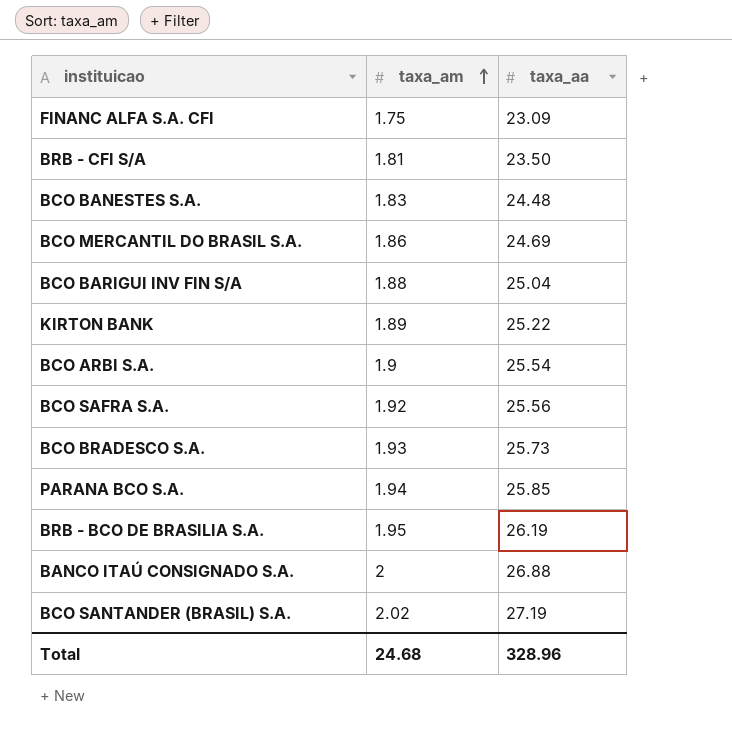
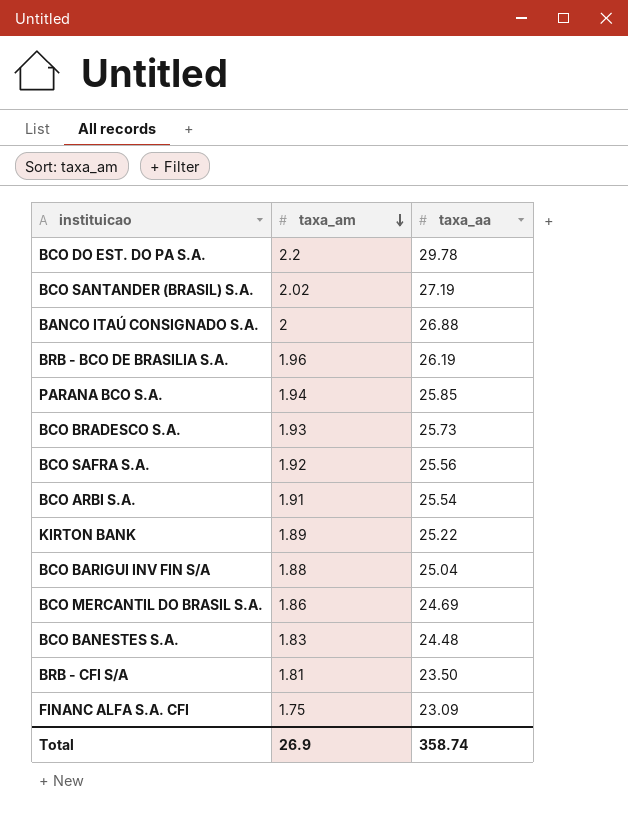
row order: taxa_am ascending -> taxa_am descending
row BCO DO EST. DO PA S.A.: none -> 2.2 | 29.78
BRB - BCO DE BRASILIA S.A. | taxa_am: 1.95 -> 1.96
BCO ARBI S.A. | taxa_am: 1.9 -> 1.91
Total | taxa_am: 24.68 -> 26.9
Total | taxa_aa: 328.96 -> 358.74

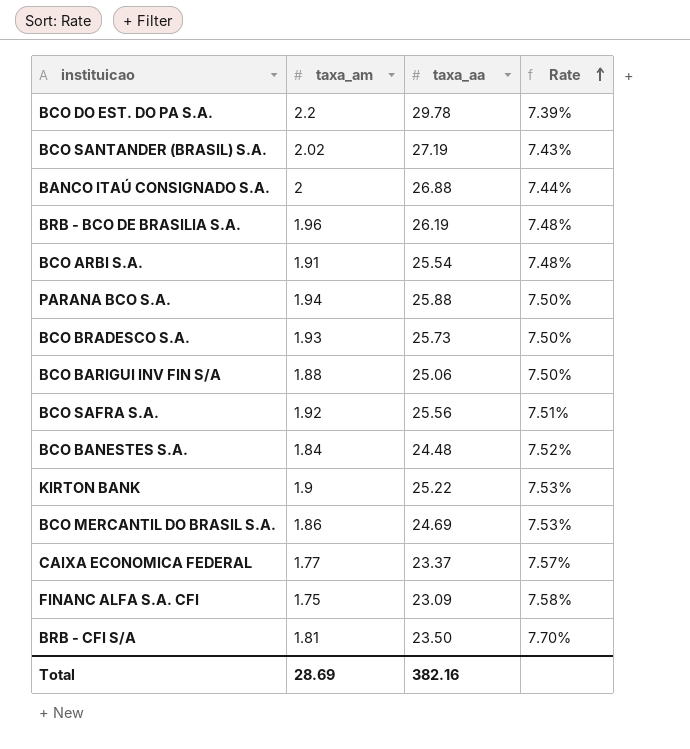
row order: taxa_am descending -> Rate ascending
column Rate | formula: none -> [taxa_am] / [taxa_aa]
PARANA BCO S.A. | taxa_aa: 25.85 -> 25.88
BCO BARIGUI INV FIN S/A | taxa_aa: 25.04 -> 25.06
BCO BANESTES S.A. | taxa_am: 1.83 -> 1.84
KIRTON BANK | taxa_am: 1.89 -> 1.9
row CAIXA ECONOMICA FEDERAL: none -> 1.77 | 23.37 | 7.57%
Total | taxa_am: 26.9 -> 28.69
Total | taxa_aa: 358.74 -> 382.16

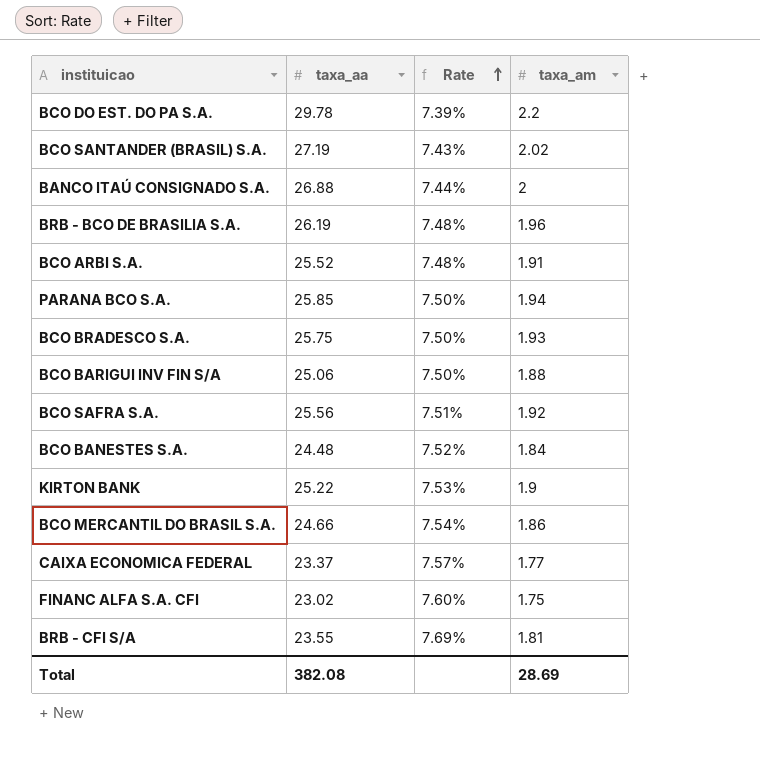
column taxa_am | position: 2 -> 4
BCO ARBI S.A. | taxa_aa: 25.54 -> 25.52
PARANA BCO S.A. | taxa_aa: 25.88 -> 25.85
BCO BRADESCO S.A. | taxa_aa: 25.73 -> 25.75
BCO MERCANTIL DO BRASIL S.A. | taxa_aa: 24.69 -> 24.66
BCO MERCANTIL DO BRASIL S.A. | Rate: 7.53% -> 7.54%
FINANC ALFA S.A. CFI | taxa_aa: 23.09 -> 23.02
FINANC ALFA S.A. CFI | Rate: 7.58% -> 7.60%
BRB - CFI S/A | taxa_aa: 23.50 -> 23.55
BRB - CFI S/A | Rate: 7.70% -> 7.69%
Total | taxa_aa: 382.16 -> 382.08

